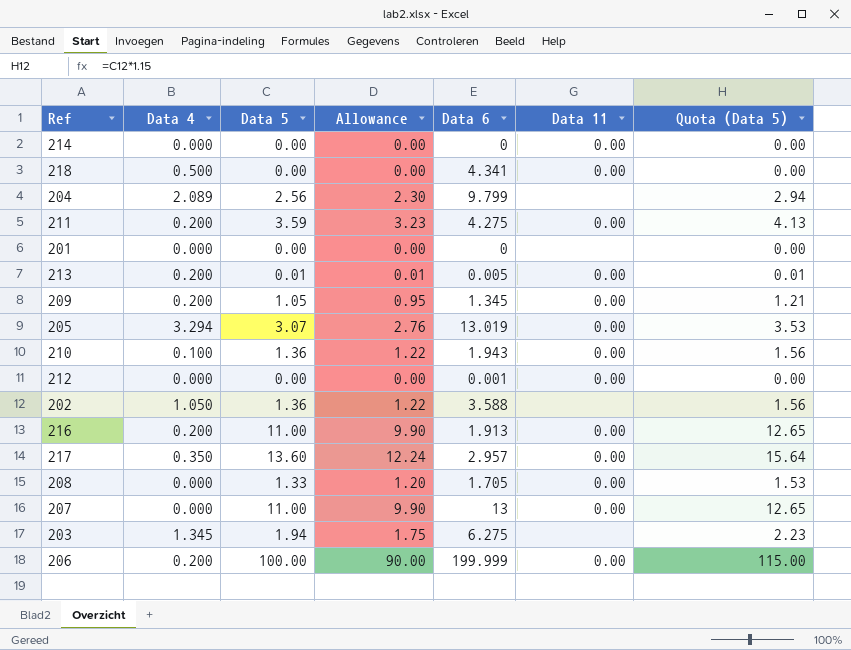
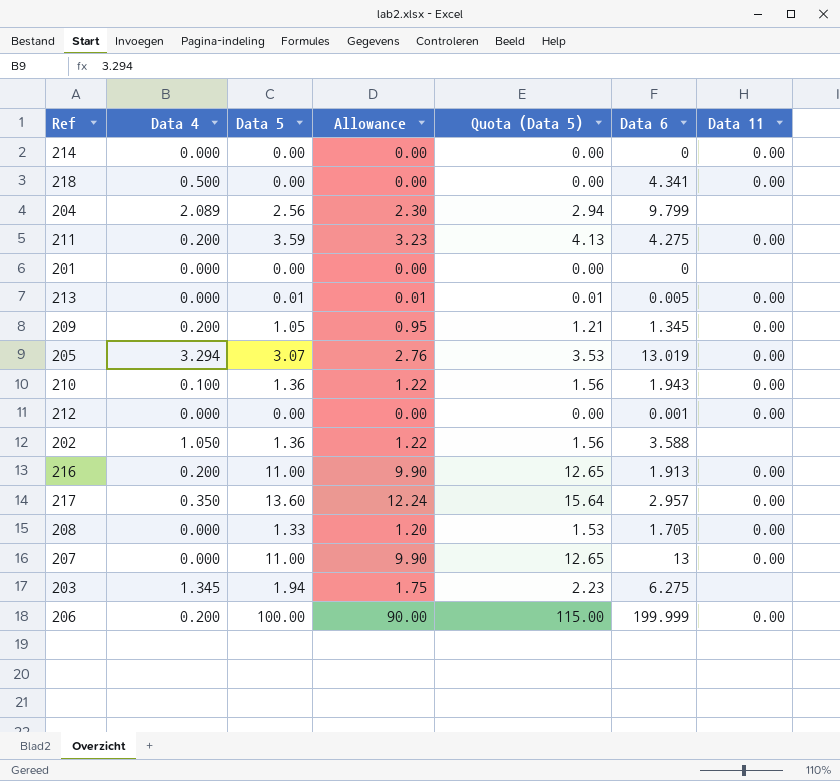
column Quota (Data 5) | position: 7 -> 5
213 | Data 4: 0.200 -> 0.000

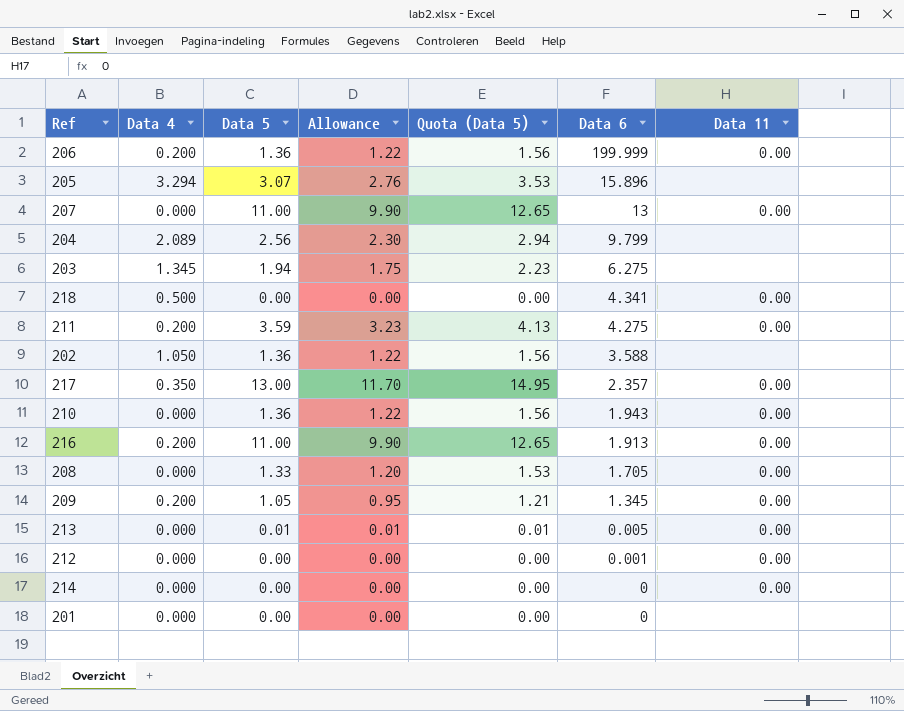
row order: none -> Data 6 descending
206 | Data 5: 100.00 -> 1.36
206 | Allowance: 90.00 -> 1.22
206 | Quota (Data 5): 115.00 -> 1.56
205 | Data 6: 13.019 -> 15.896
205 | Data 11: 0.00 -> none
217 | Data 5: 13.60 -> 13.00
217 | Allowance: 12.24 -> 11.70
217 | Quota (Data 5): 15.64 -> 14.95
217 | Data 6: 2.957 -> 2.357
210 | Data 4: 0.100 -> 0.000

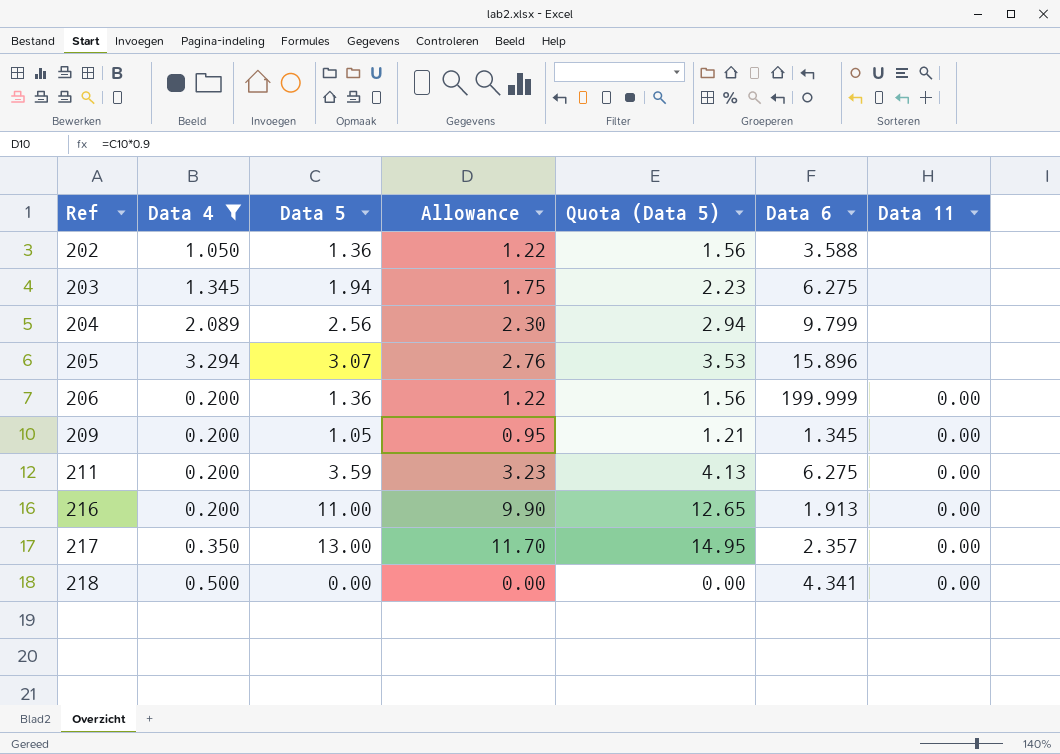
filter: none -> Data 4 != 0.000
row order: Data 6 descending -> Ref ascending
211 | Data 6: 4.275 -> 6.275

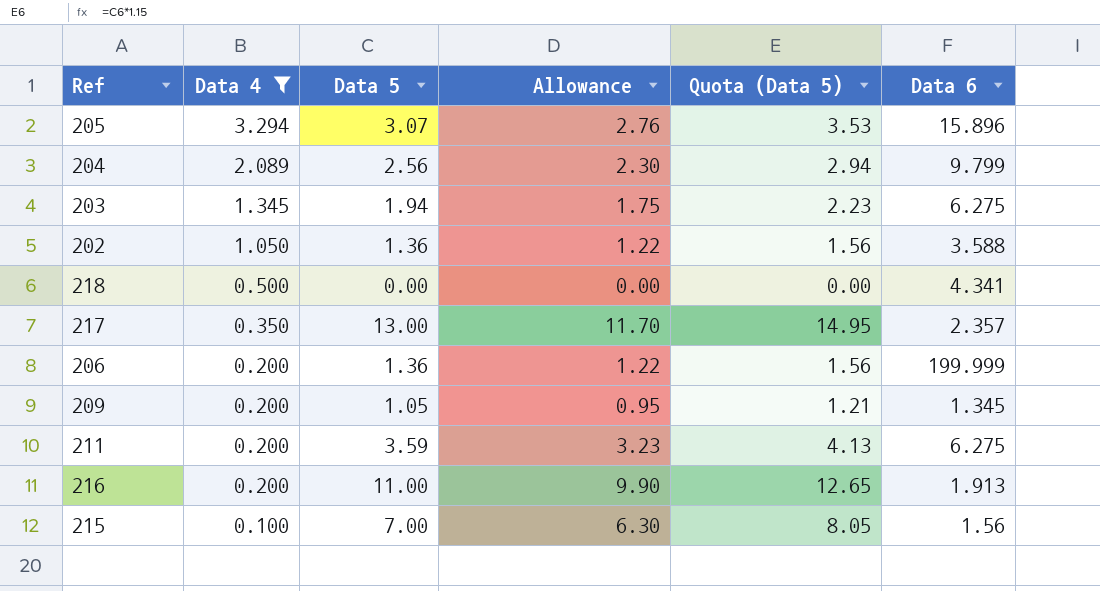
row order: Ref ascending -> Data 4 descending
column Data 11 | position: 7 -> none
row 215: none -> 0.100 | 7.00 | 6.30 | 8.05 | 1.56

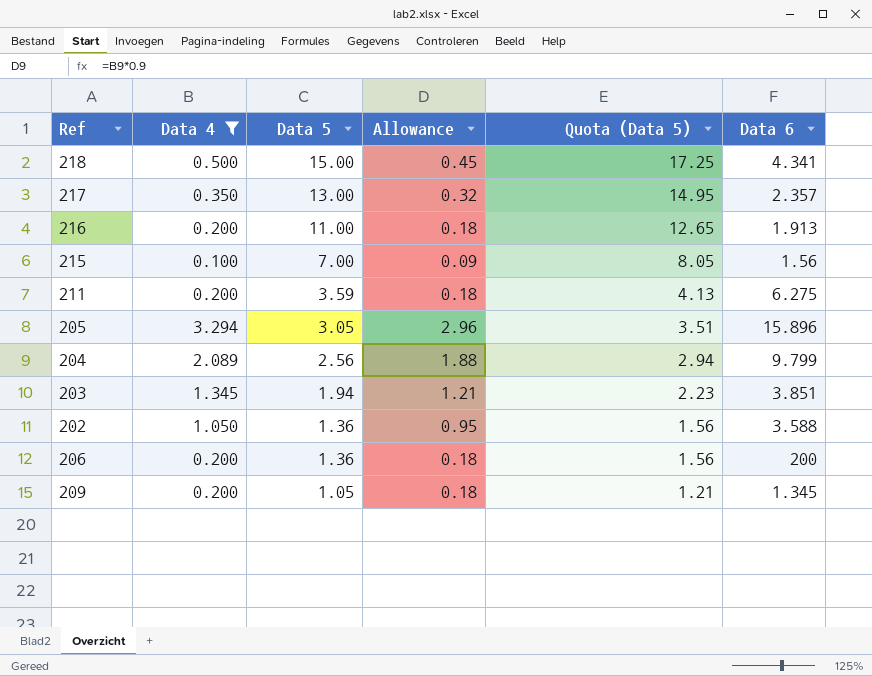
row order: Data 4 descending -> Data 5 descending
column Allowance | formula: [Data 5] * 0.9 -> [Data 4] * 0.9
218 | Data 5: 0.00 -> 15.00
218 | Quota (Data 5): 0.00 -> 17.25
205 | Data 5: 3.07 -> 3.05
205 | Quota (Data 5): 3.53 -> 3.51
203 | Data 6: 6.275 -> 3.851
206 | Data 6: 199.999 -> 200

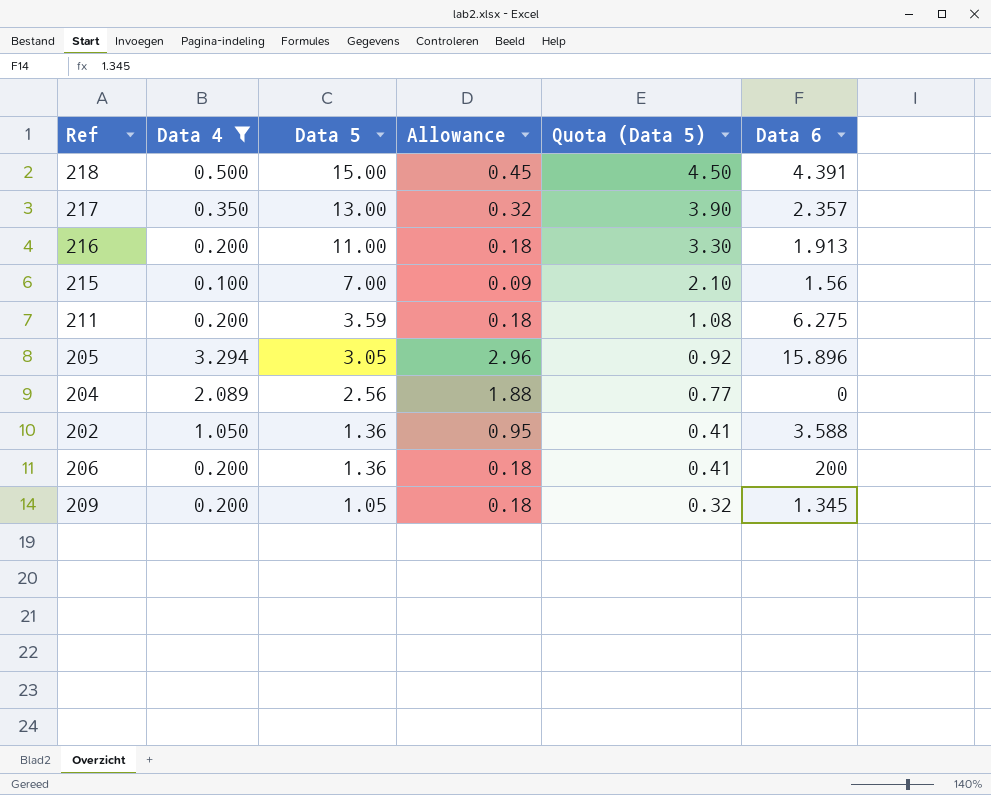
column Quota (Data 5) | formula: [Data 5] * 1.15 -> [Data 5] * 0.3
row 203: 1.345 | 1.94 | 1.21 | 2.23 | 3.851 -> none
218 | Data 6: 4.341 -> 4.391
204 | Data 6: 9.799 -> 0

